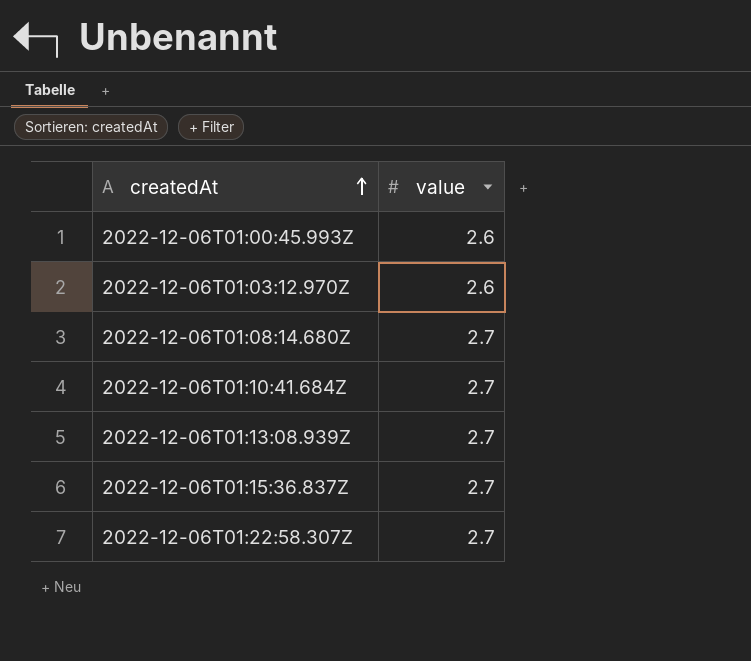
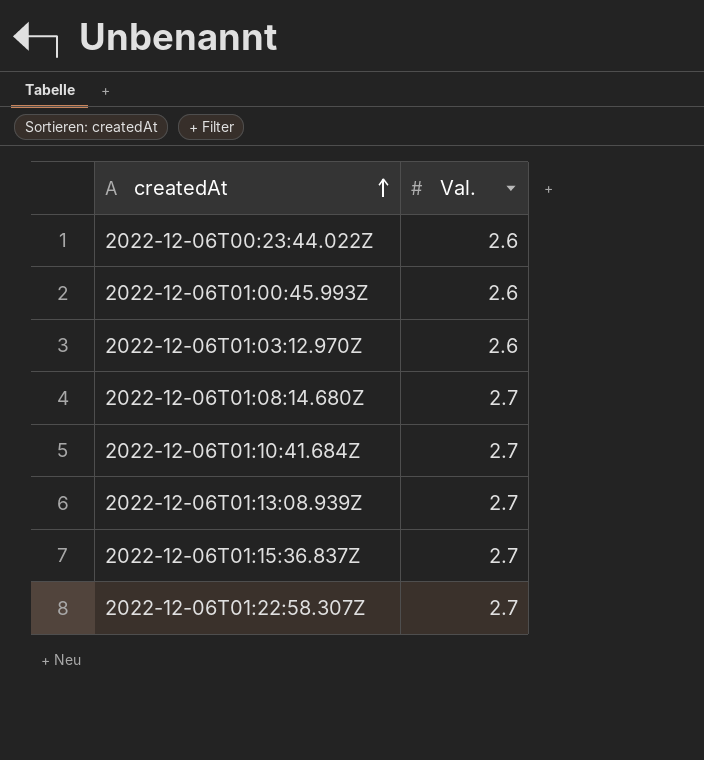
column name: value -> Val.
row 2022-12-06T00:23:44.022Z: none -> 2.6

